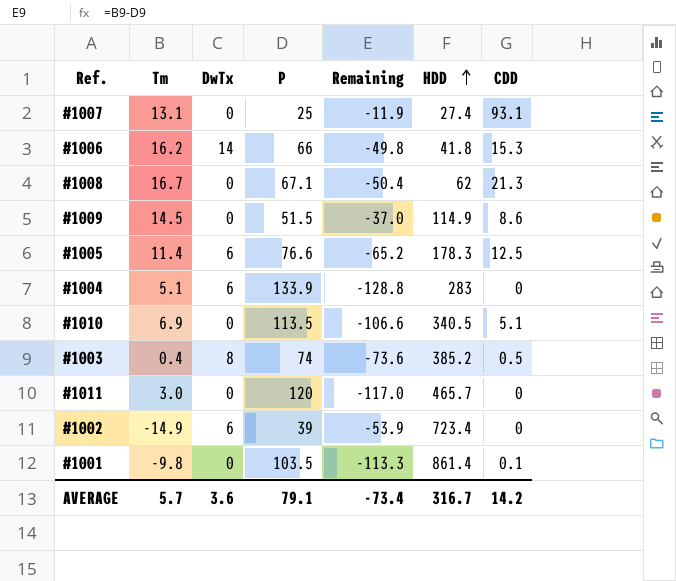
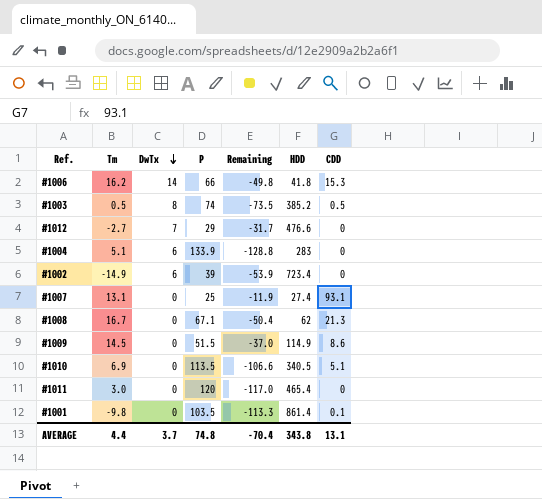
row order: HDD ascending -> DwTx descending
row #1005: 11.4 | 6 | 76.6 | -65.2 | 178.3 | 12.5 -> none
#1003 | Tm: 0.4 -> 0.5
#1003 | Remaining: -73.6 -> -73.5
row #1012: none -> -2.7 | 7 | 29 | -31.7 | 476.6 | 0
#1011 | HDD: 465.7 -> 465.4
AVERAGE | Tm: 5.7 -> 4.4
AVERAGE | DwTx: 3.6 -> 3.7
AVERAGE | P: 79.1 -> 74.8
AVERAGE | Remaining: -73.4 -> -70.4
AVERAGE | HDD: 316.7 -> 343.8
AVERAGE | CDD: 14.2 -> 13.1

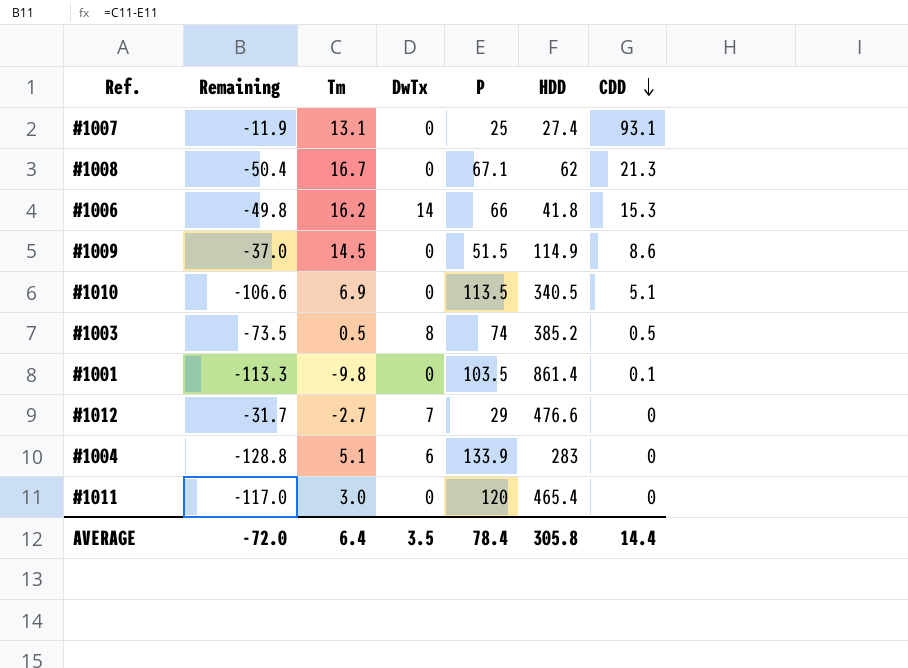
row order: DwTx descending -> CDD descending
column Remaining | position: 5 -> 2
row #1002: -14.9 | 6 | 39 | -53.9 | 723.4 | 0 -> none
AVERAGE | Remaining: -70.4 -> -72.0
AVERAGE | Tm: 4.4 -> 6.4
AVERAGE | DwTx: 3.7 -> 3.5
AVERAGE | P: 74.8 -> 78.4
AVERAGE | HDD: 343.8 -> 305.8
AVERAGE | CDD: 13.1 -> 14.4

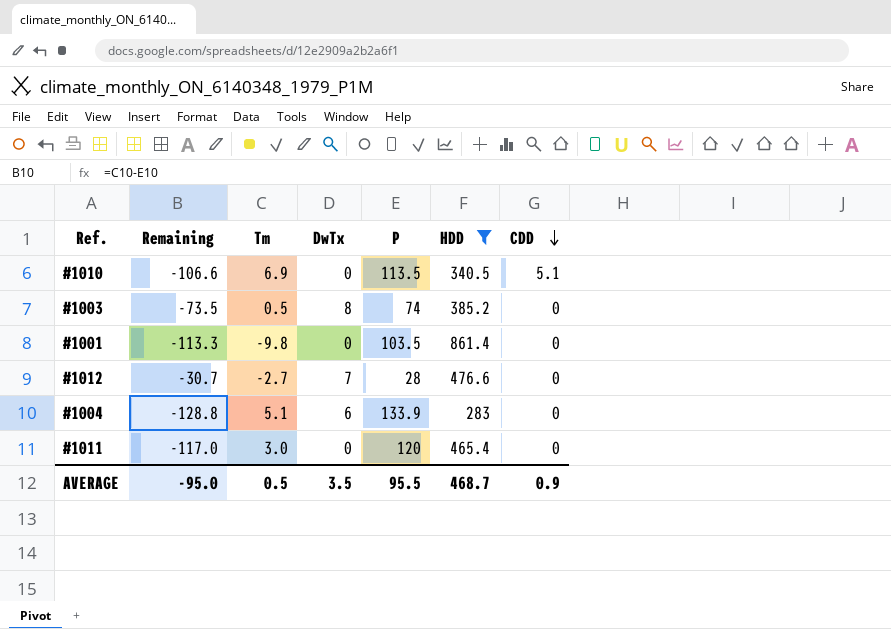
filter: none -> HDD >= 283
#1003 | CDD: 0.5 -> 0
#1001 | CDD: 0.1 -> 0
#1012 | Remaining: -31.7 -> -30.7
#1012 | P: 29 -> 28
AVERAGE | Remaining: -72.0 -> -95.0
AVERAGE | Tm: 6.4 -> 0.5
AVERAGE | P: 78.4 -> 95.5
AVERAGE | HDD: 305.8 -> 468.7
AVERAGE | CDD: 14.4 -> 0.9

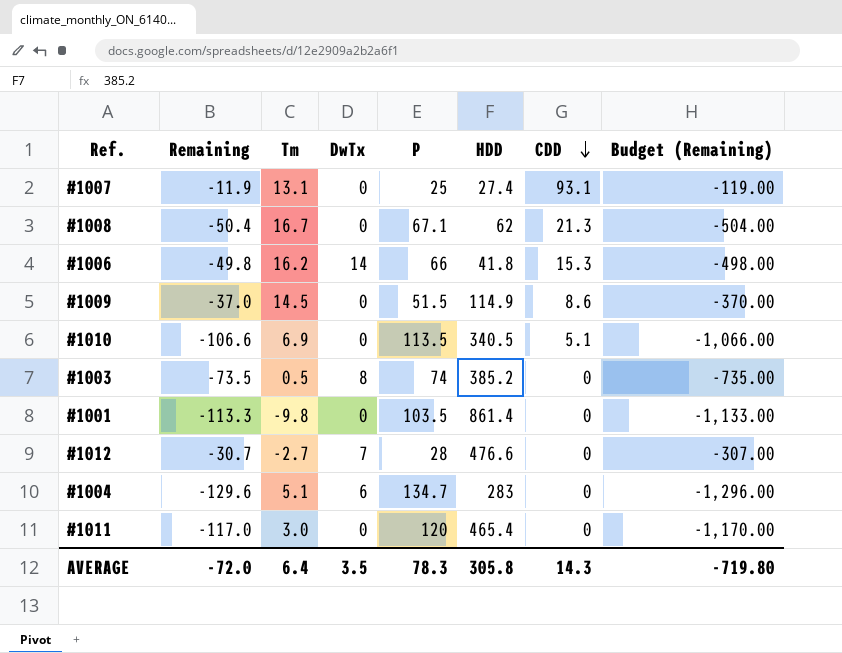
filter: HDD >= 283 -> none
column Budget (Remaining) | formula: none -> [Remaining] * 10
#1004 | Remaining: -128.8 -> -129.6
#1004 | P: 133.9 -> 134.7
AVERAGE | Remaining: -95.0 -> -72.0
AVERAGE | Tm: 0.5 -> 6.4
AVERAGE | P: 95.5 -> 78.3
AVERAGE | HDD: 468.7 -> 305.8
AVERAGE | CDD: 0.9 -> 14.3

